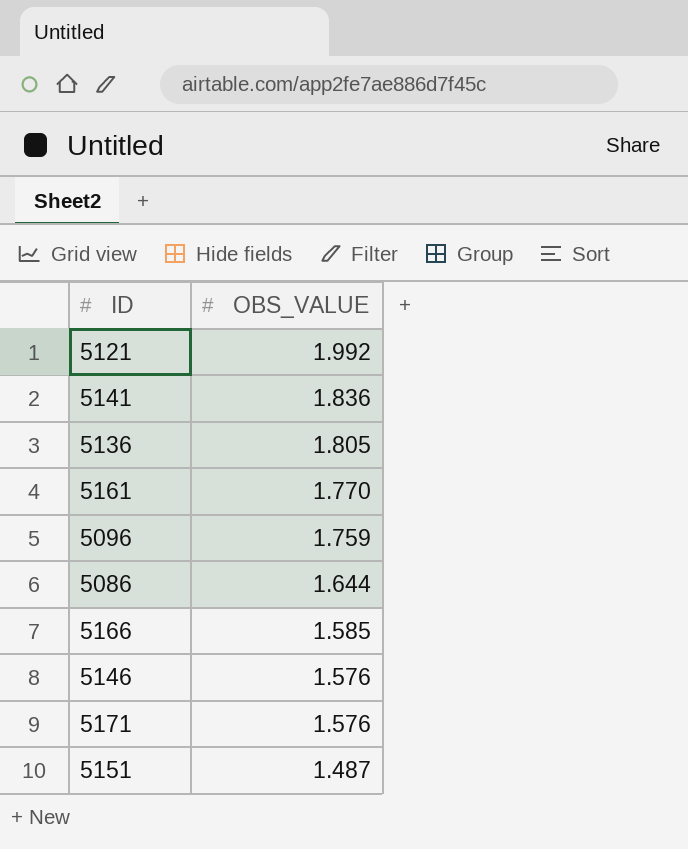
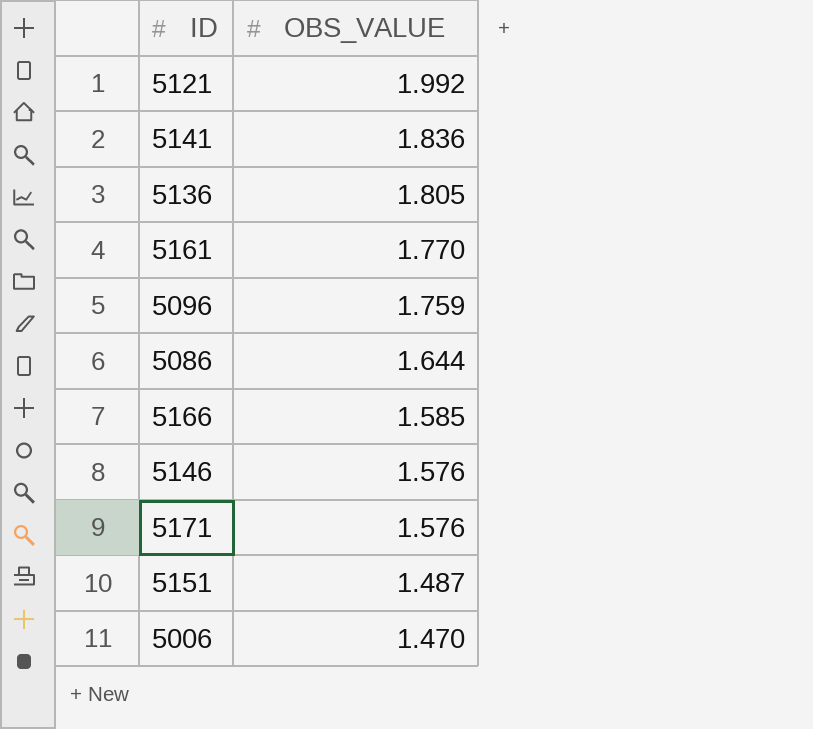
row 5006: none -> 1.470

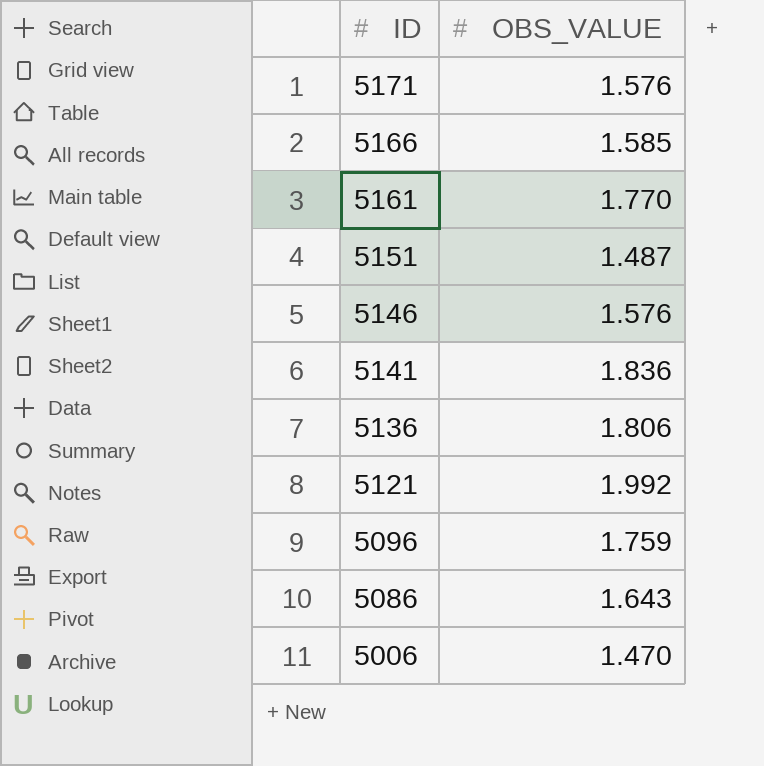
row order: OBS_VALUE descending -> ID descending
5136 | OBS_VALUE: 1.805 -> 1.806
5086 | OBS_VALUE: 1.644 -> 1.643

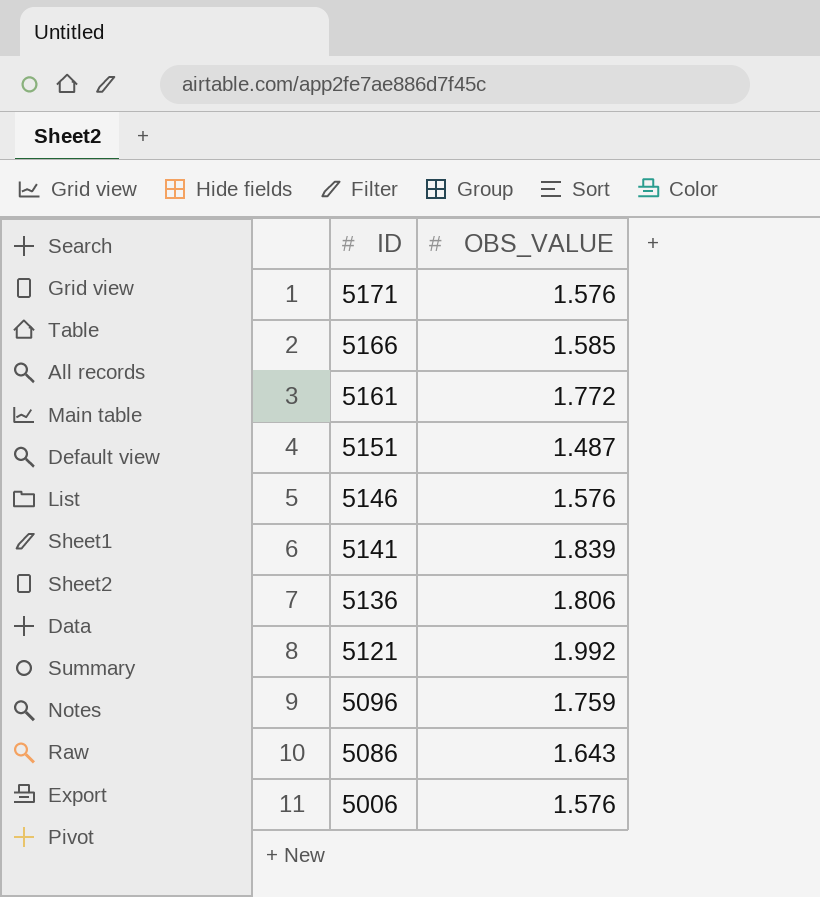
5161 | OBS_VALUE: 1.770 -> 1.772
5141 | OBS_VALUE: 1.836 -> 1.839
5006 | OBS_VALUE: 1.470 -> 1.576

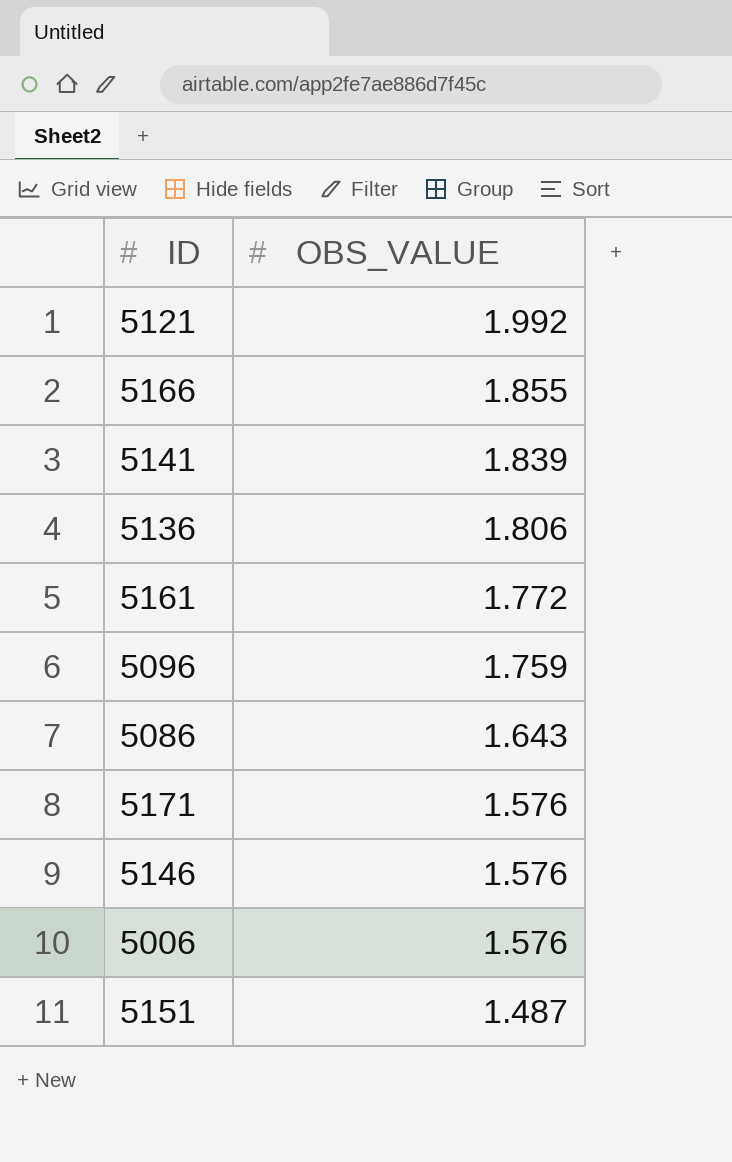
row order: ID descending -> OBS_VALUE descending
5166 | OBS_VALUE: 1.585 -> 1.855

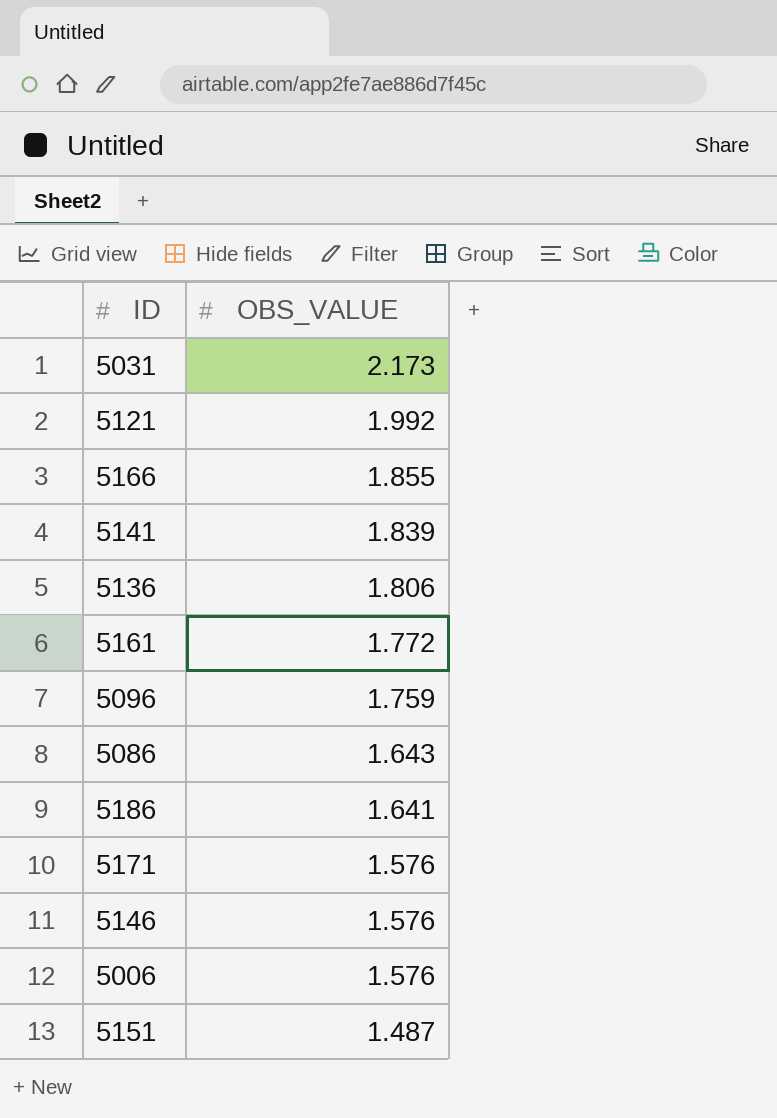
row 5031: none -> 2.173
row 5186: none -> 1.641

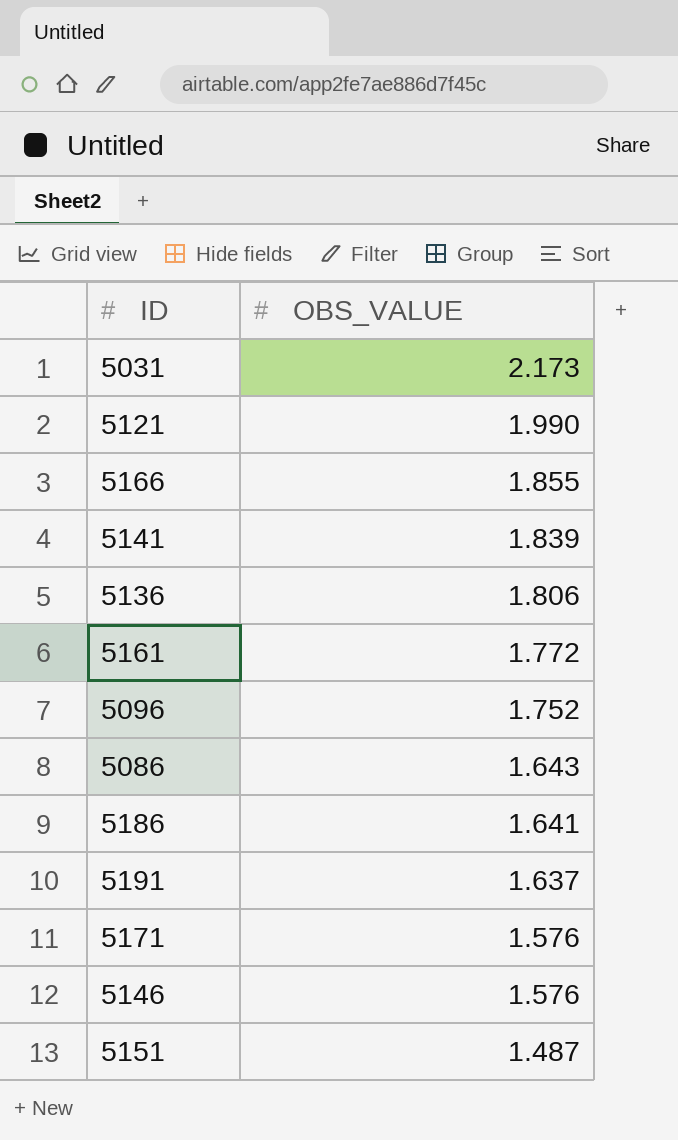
row 5006: 1.576 -> none
5121 | OBS_VALUE: 1.992 -> 1.990
5096 | OBS_VALUE: 1.759 -> 1.752
row 5191: none -> 1.637

